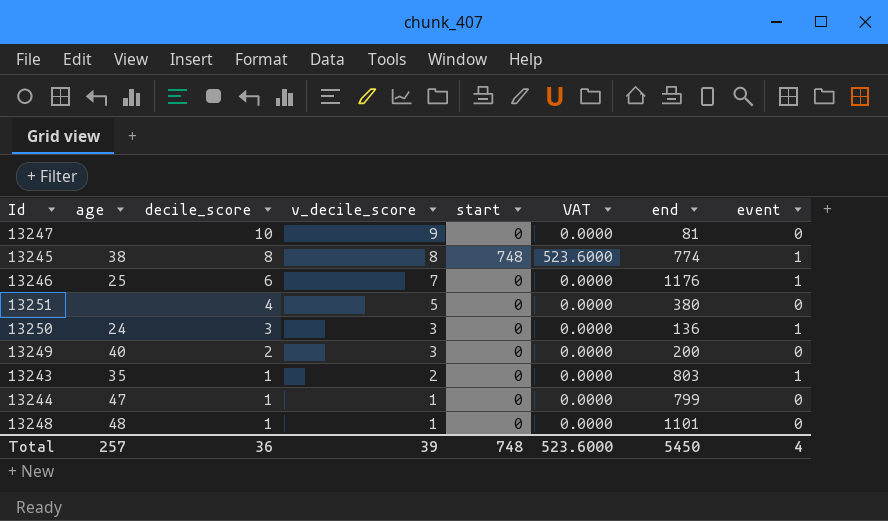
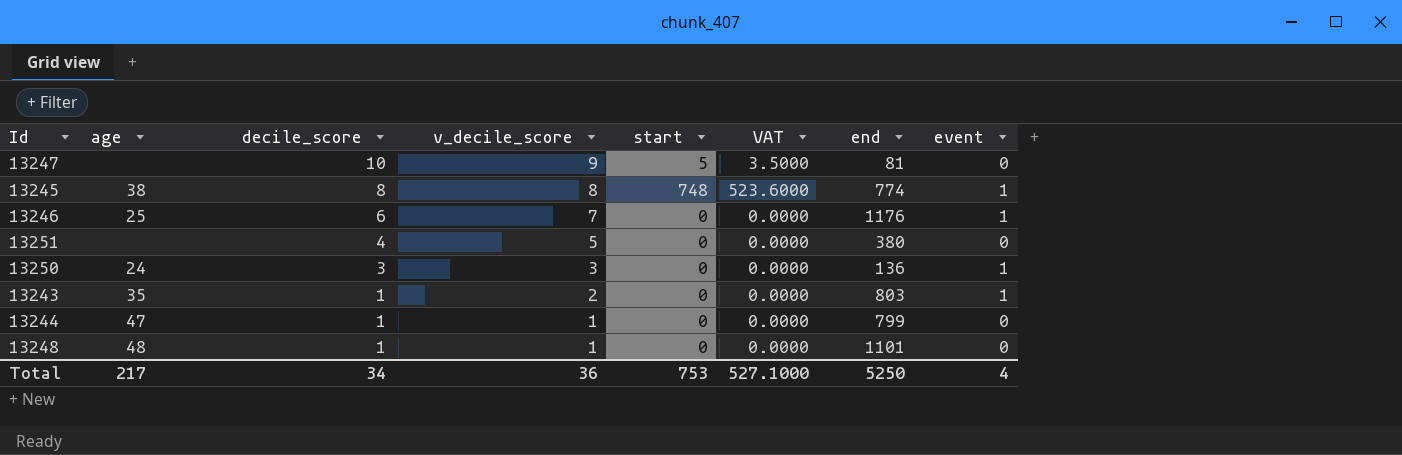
row 13249: 40 | 2 | 3 | 0 | 0.0000 | 200 | 0 -> none
13247 | start: 0 -> 5
13247 | VAT: 0.0000 -> 3.5000
Total | age: 257 -> 217
Total | decile_score: 36 -> 34
Total | v_decile_score: 39 -> 36
Total | start: 748 -> 753
Total | VAT: 523.6000 -> 527.1000
Total | end: 5450 -> 5250

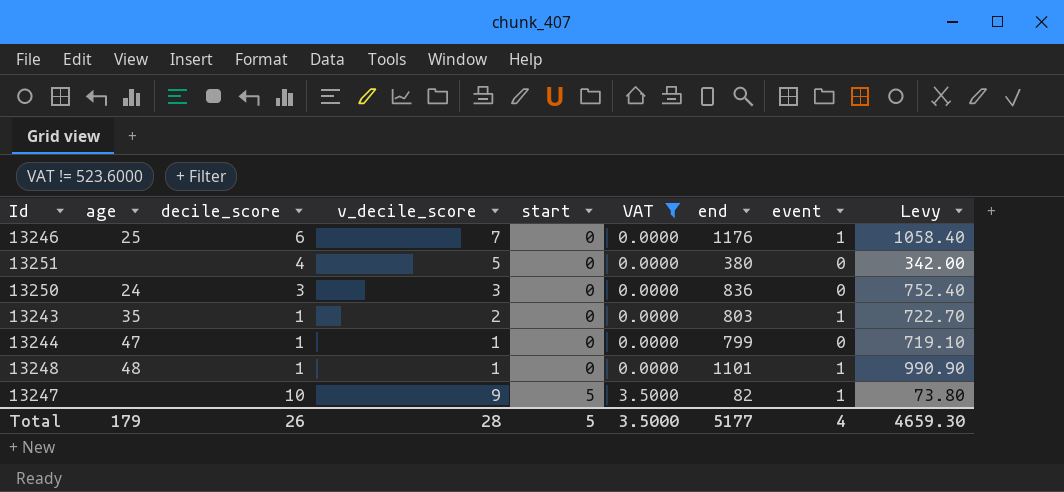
filter: none -> VAT != 523.6000
row order: decile_score descending -> start ascending
column Levy | formula: none -> [end] * 0.9
13250 | end: 136 -> 836
13250 | event: 1 -> 0
13248 | event: 0 -> 1
13247 | end: 81 -> 82
13247 | event: 0 -> 1
Total | age: 217 -> 179
Total | decile_score: 34 -> 26
Total | v_decile_score: 36 -> 28
Total | start: 753 -> 5
Total | VAT: 527.1000 -> 3.5000
Total | end: 5250 -> 5177

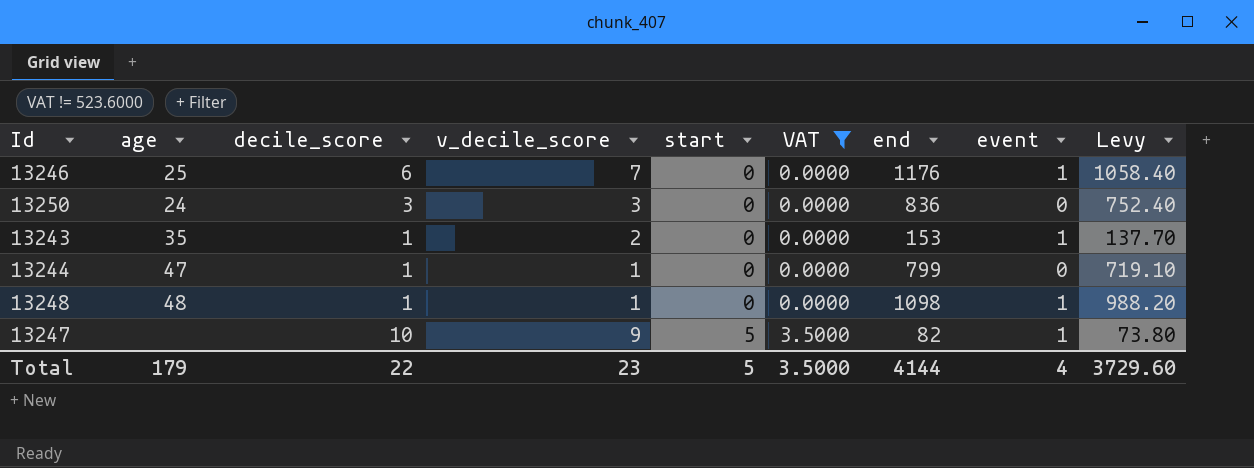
row 13251: none | 4 | 5 | 0 | 0.0000 | 380 | 0 | 342.00 -> none
13243 | end: 803 -> 153
13243 | Levy: 722.70 -> 137.70
13248 | end: 1101 -> 1098
13248 | Levy: 990.90 -> 988.20
Total | decile_score: 26 -> 22
Total | v_decile_score: 28 -> 23
Total | end: 5177 -> 4144
Total | Levy: 4659.30 -> 3729.60

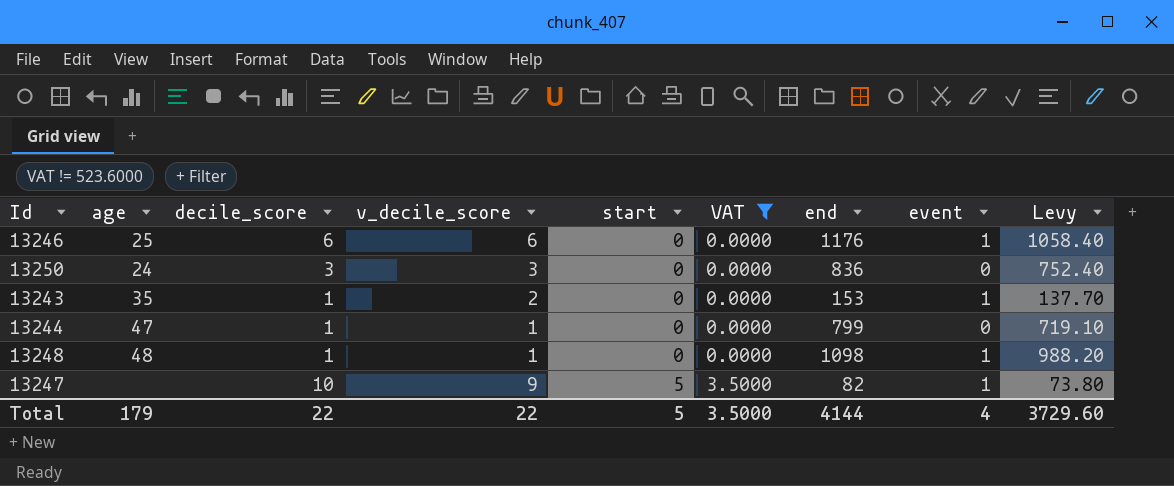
13246 | v_decile_score: 7 -> 6
Total | v_decile_score: 23 -> 22

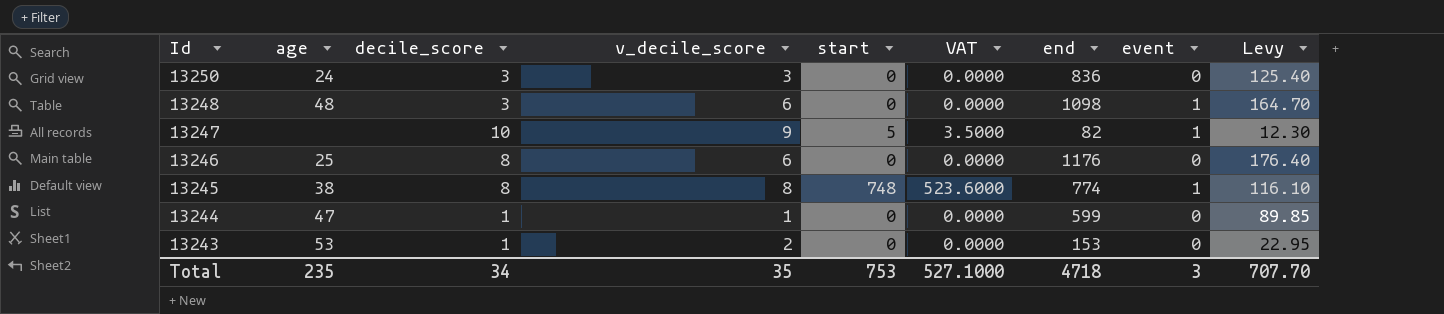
filter: VAT != 523.6000 -> none
row order: start ascending -> Id descending
column Levy | formula: [end] * 0.9 -> [end] * 0.15
13248 | decile_score: 1 -> 3
13248 | v_decile_score: 1 -> 6
13246 | decile_score: 6 -> 8
13246 | event: 1 -> 0
13244 | end: 799 -> 599
13243 | age: 35 -> 53
13243 | event: 1 -> 0
Total | age: 179 -> 235
Total | decile_score: 22 -> 34
Total | v_decile_score: 22 -> 35
Total | start: 5 -> 753
Total | VAT: 3.5000 -> 527.1000
Total | end: 4144 -> 4718
Total | event: 4 -> 3
Total | Levy: 3729.60 -> 707.70

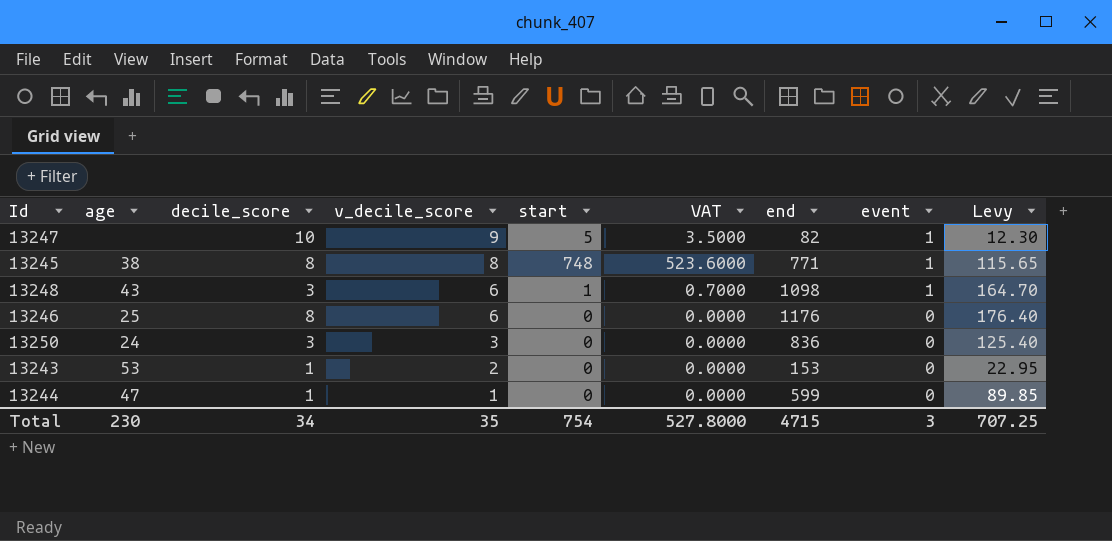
row order: Id descending -> v_decile_score descending
13245 | end: 774 -> 771
13245 | Levy: 116.10 -> 115.65
13248 | age: 48 -> 43
13248 | start: 0 -> 1
13248 | VAT: 0.0000 -> 0.7000
Total | age: 235 -> 230
Total | start: 753 -> 754
Total | VAT: 527.1000 -> 527.8000
Total | end: 4718 -> 4715
Total | Levy: 707.70 -> 707.25

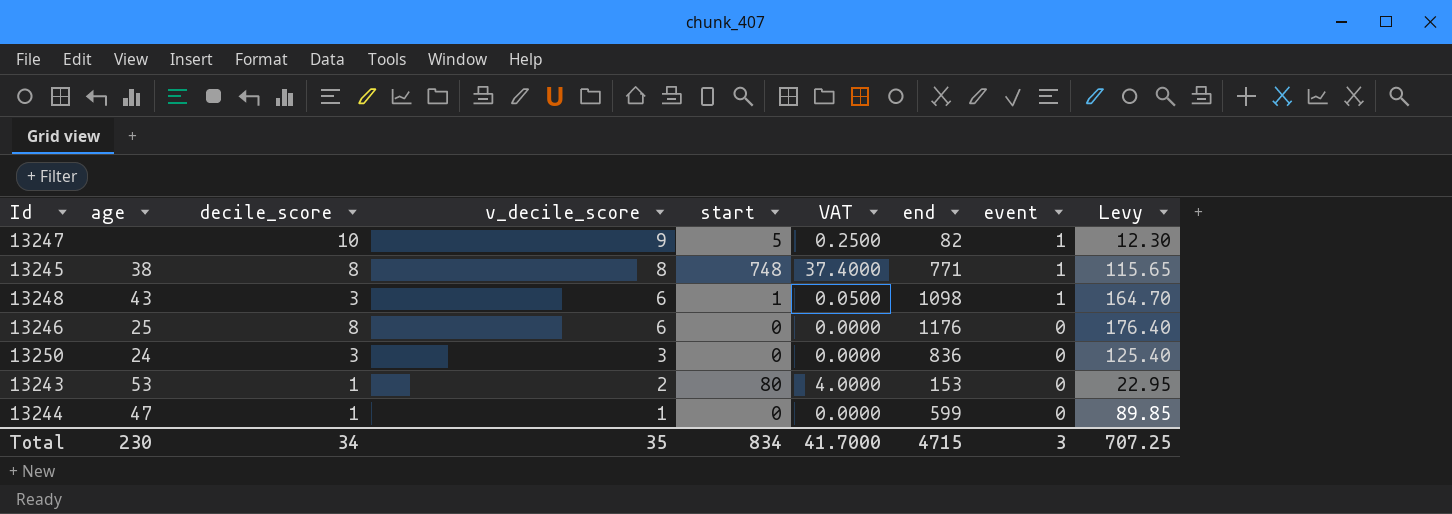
column VAT | formula: [start] * 0.7 -> [start] * 0.05
13243 | start: 0 -> 80
Total | start: 754 -> 834
Total | VAT: 527.8000 -> 41.7000

